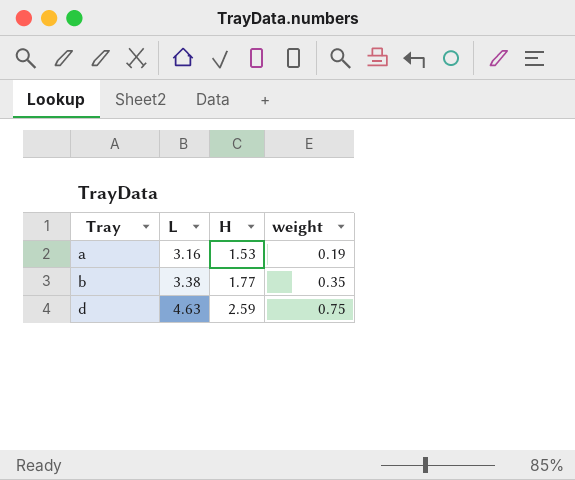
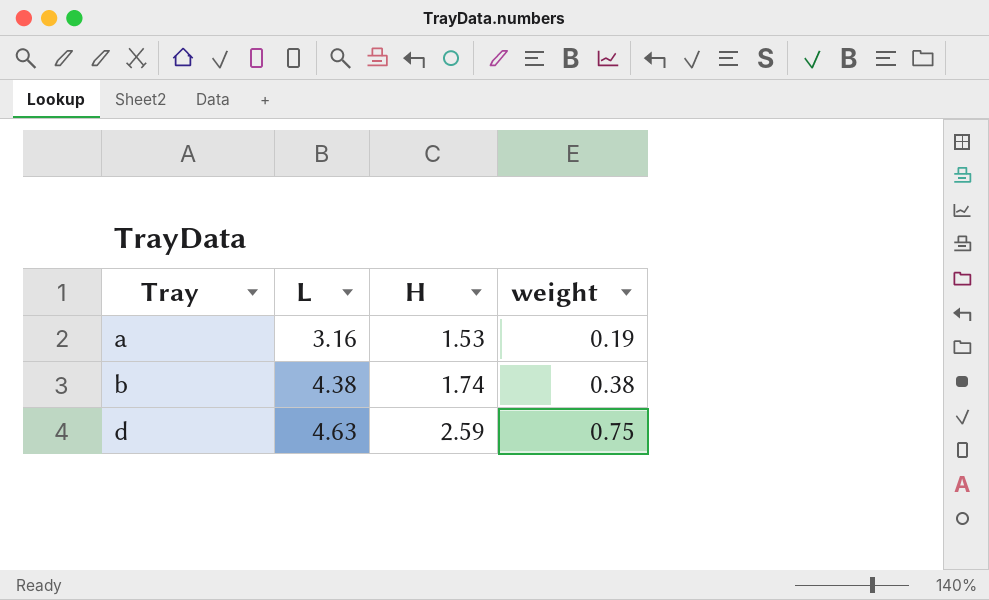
b | L: 3.38 -> 4.38
b | H: 1.77 -> 1.74
b | weight: 0.35 -> 0.38

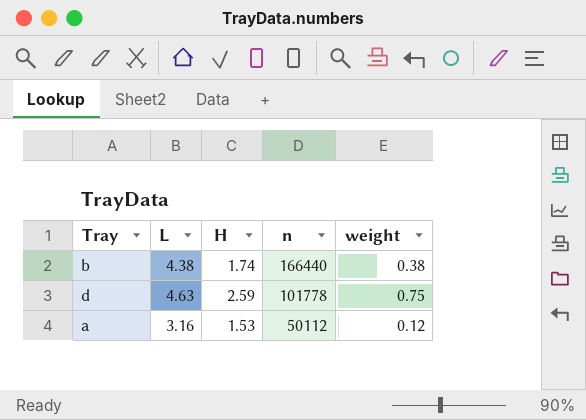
row order: Tray ascending -> n descending
column n | position: none -> 4
a | weight: 0.19 -> 0.12

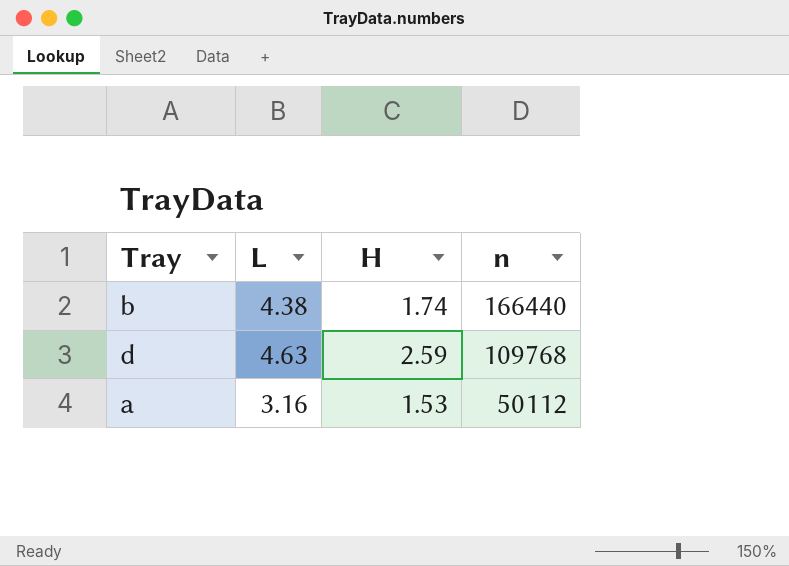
column weight | position: 5 -> none
d | n: 101778 -> 109768

